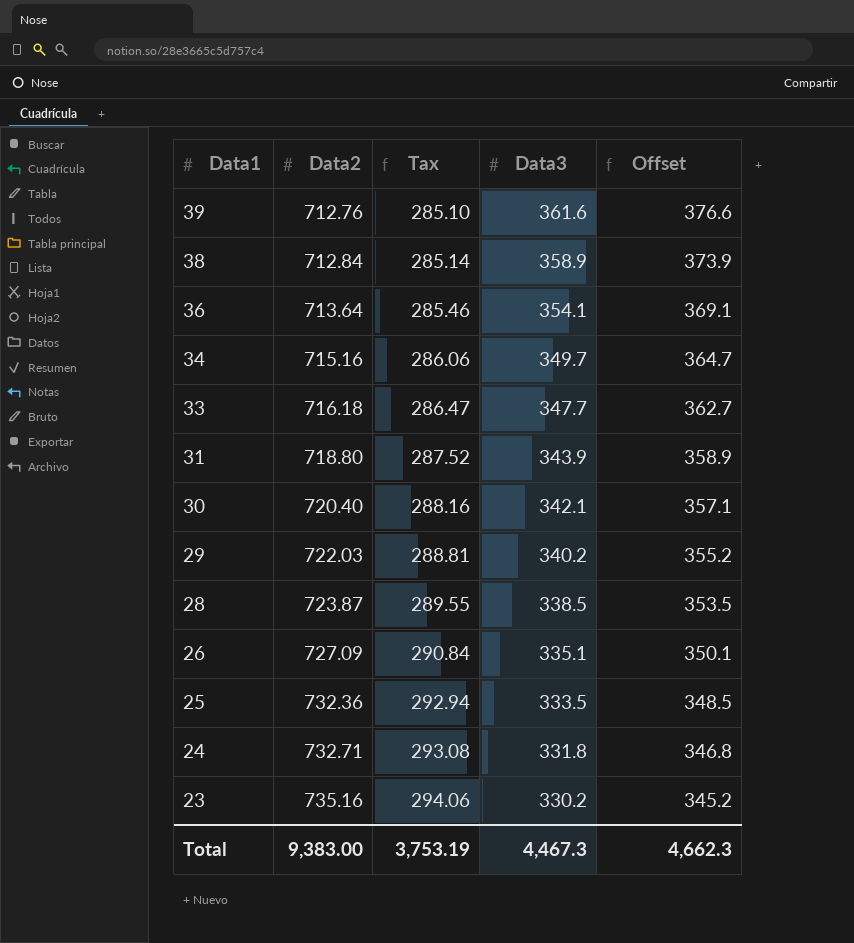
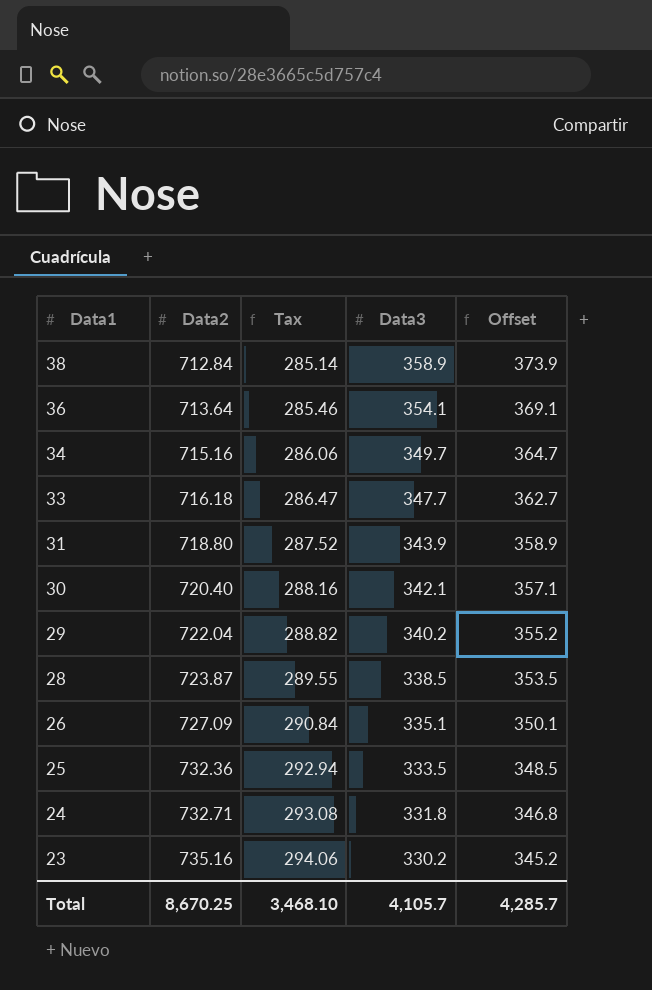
row 39: 712.76 | 285.10 | 361.6 | 376.6 -> none
29 | Data2: 722.03 -> 722.04
29 | Tax: 288.81 -> 288.82
Total | Data2: 9,383.00 -> 8,670.25
Total | Tax: 3,753.19 -> 3,468.10
Total | Data3: 4,467.3 -> 4,105.7
Total | Offset: 4,662.3 -> 4,285.7

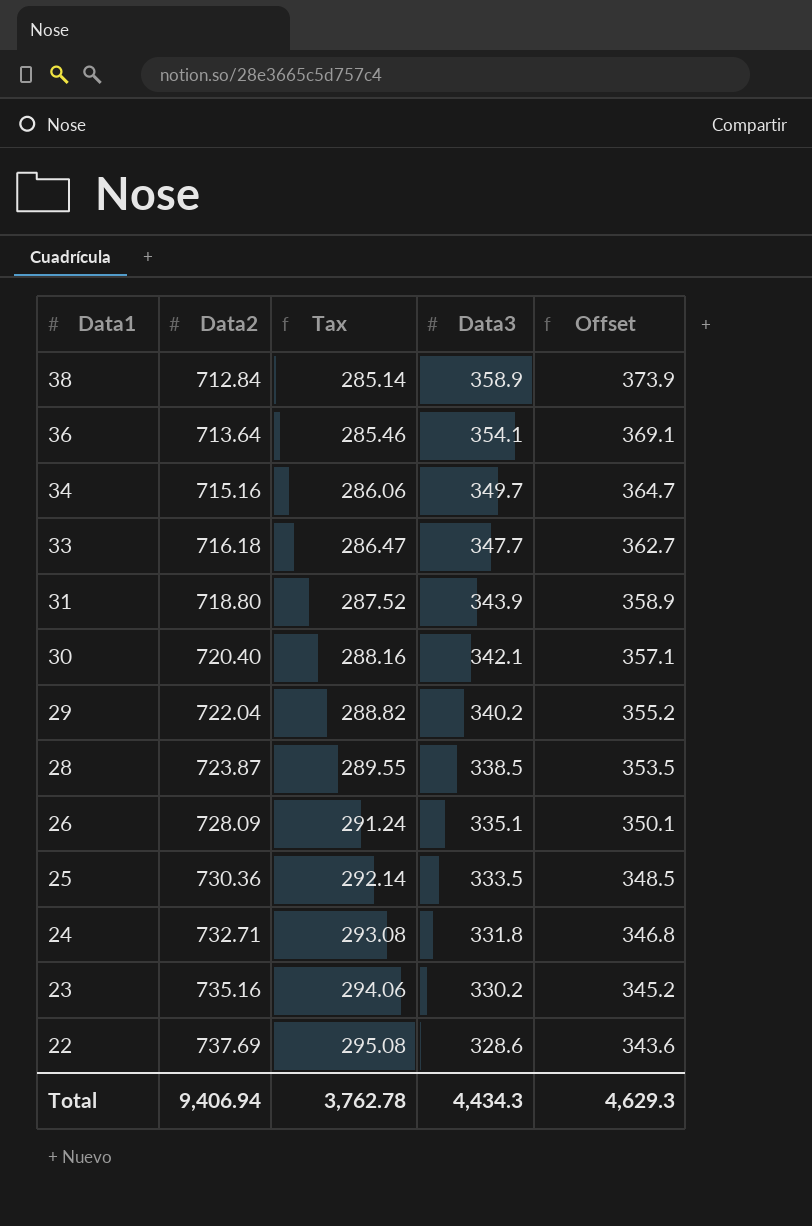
26 | Data2: 727.09 -> 728.09
26 | Tax: 290.84 -> 291.24
25 | Data2: 732.36 -> 730.36
25 | Tax: 292.94 -> 292.14
row 22: none -> 737.69 | 295.08 | 328.6 | 343.6
Total | Data2: 8,670.25 -> 9,406.94
Total | Tax: 3,468.10 -> 3,762.78
Total | Data3: 4,105.7 -> 4,434.3
Total | Offset: 4,285.7 -> 4,629.3

